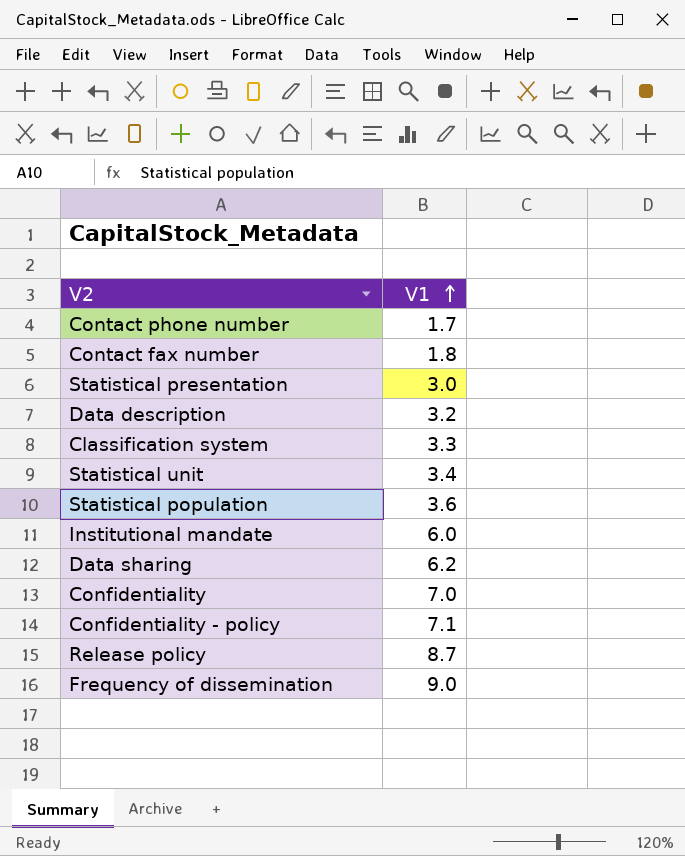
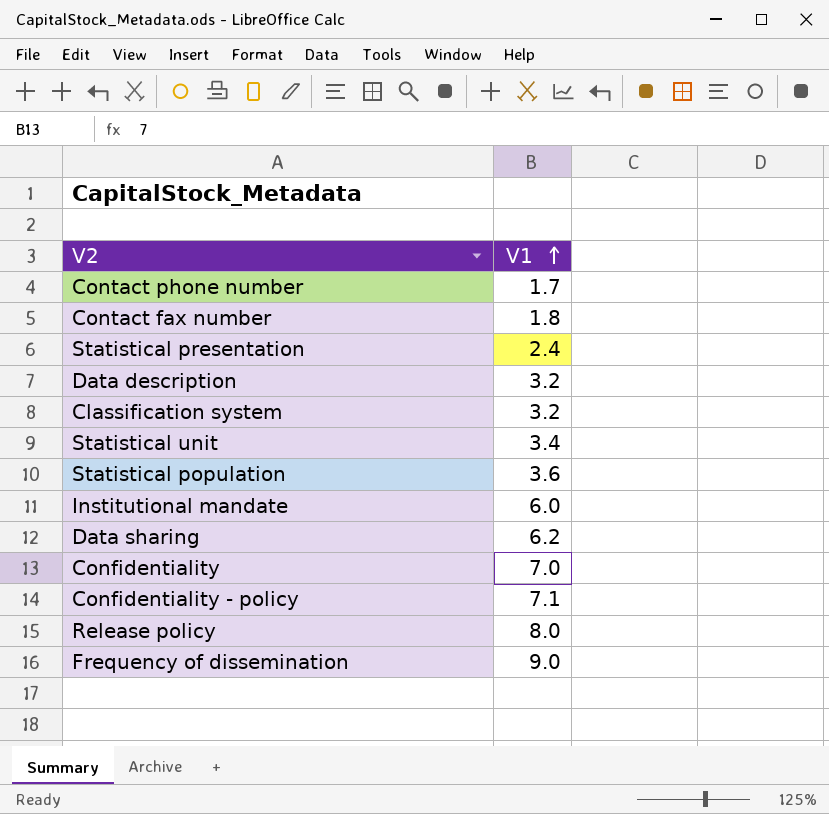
Statistical presentation | V1: 3.0 -> 2.4
Classification system | V1: 3.3 -> 3.2
Release policy | V1: 8.7 -> 8.0

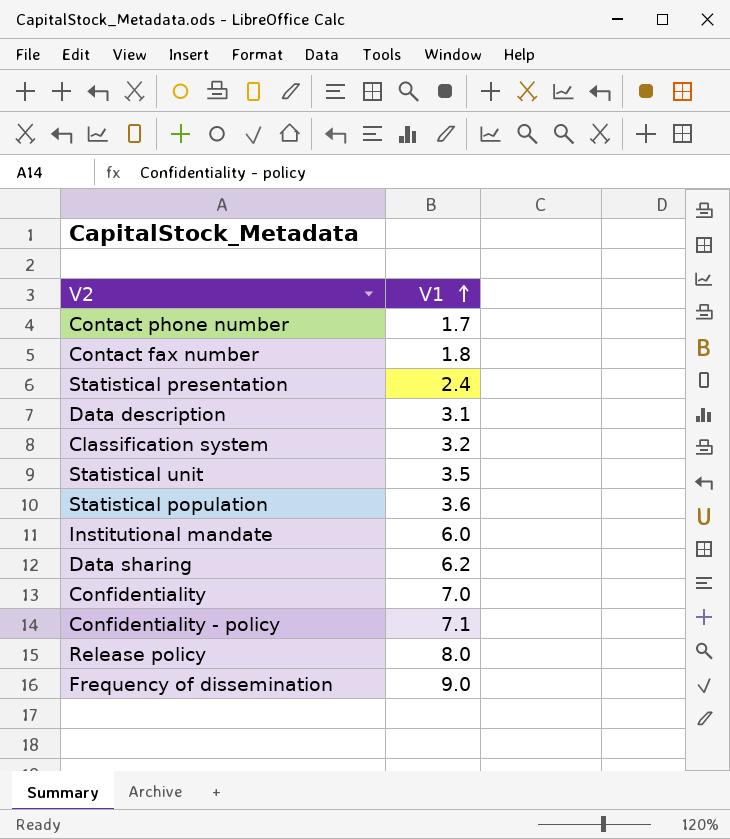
Data description | V1: 3.2 -> 3.1
Statistical unit | V1: 3.4 -> 3.5

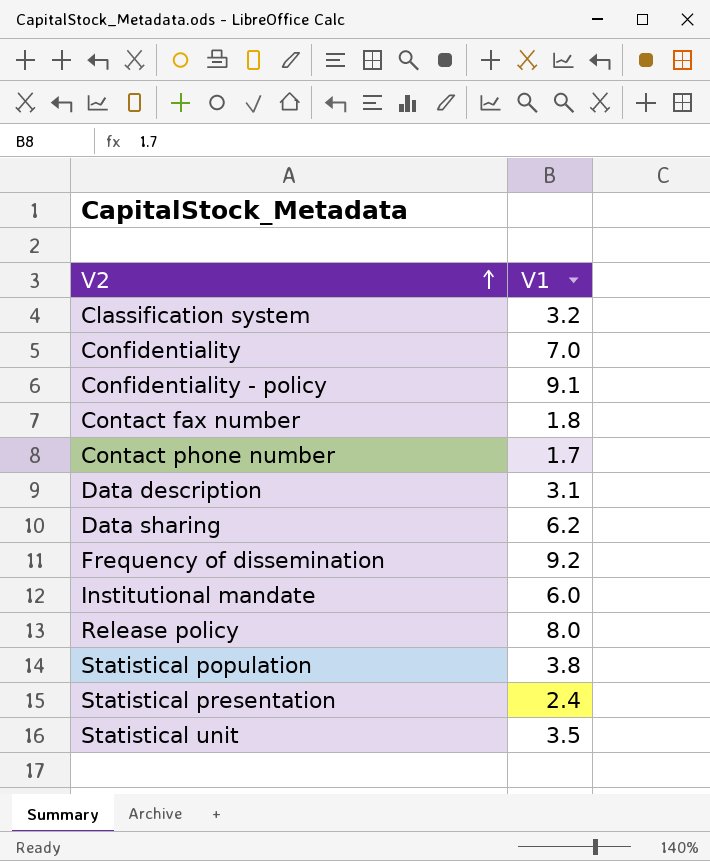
row order: V1 ascending -> V2 ascending
Confidentiality - policy | V1: 7.1 -> 9.1
Frequency of dissemination | V1: 9.0 -> 9.2
Statistical population | V1: 3.6 -> 3.8

